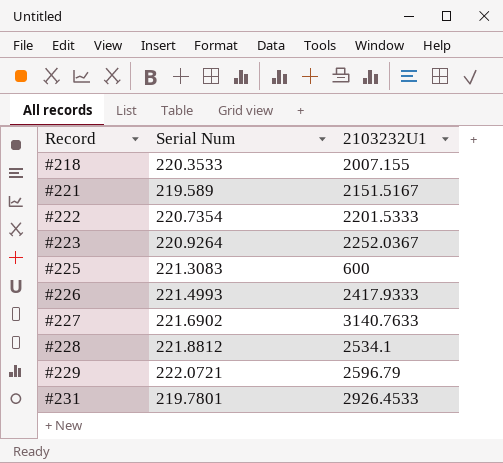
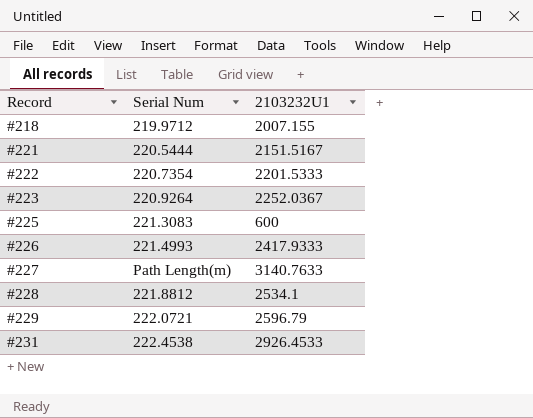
#218 | Serial Num: 220.3533 -> 219.9712
#221 | Serial Num: 219.589 -> 220.5444
#227 | Serial Num: 221.6902 -> Path Length(m)
#231 | Serial Num: 219.7801 -> 222.4538

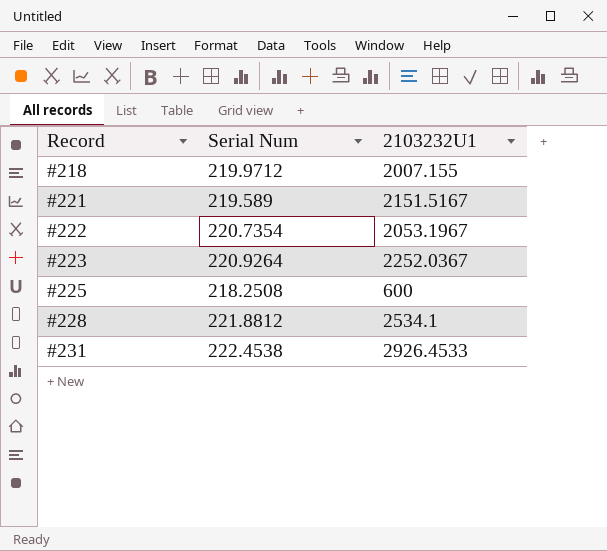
row #226: 221.4993 | 2417.9333 -> none
row #227: Path Length(m) | 3140.7633 -> none
row #229: 222.0721 | 2596.79 -> none
#221 | Serial Num: 220.5444 -> 219.589
#222 | 2103232U1: 2201.5333 -> 2053.1967
#225 | Serial Num: 221.3083 -> 218.2508

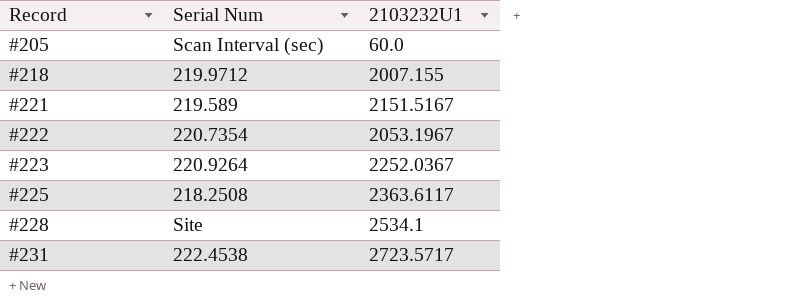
row #205: none -> Scan Interval (sec) | 60.0
#225 | 2103232U1: 600 -> 2363.6117
#228 | Serial Num: 221.8812 -> Site
#231 | 2103232U1: 2926.4533 -> 2723.5717

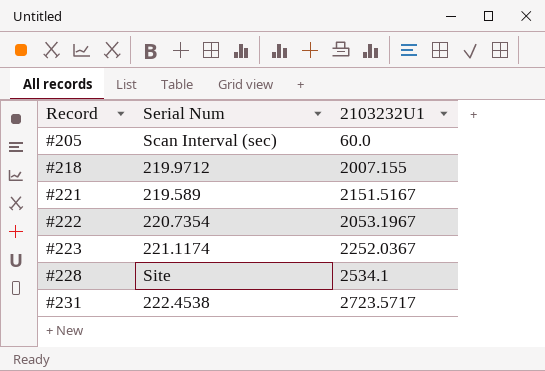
row #225: 218.2508 | 2363.6117 -> none
#223 | Serial Num: 220.9264 -> 221.1174

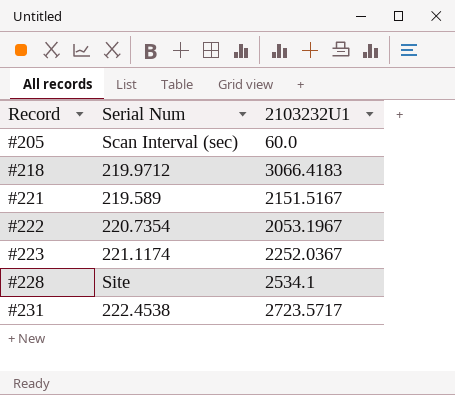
#218 | 2103232U1: 2007.155 -> 3066.4183

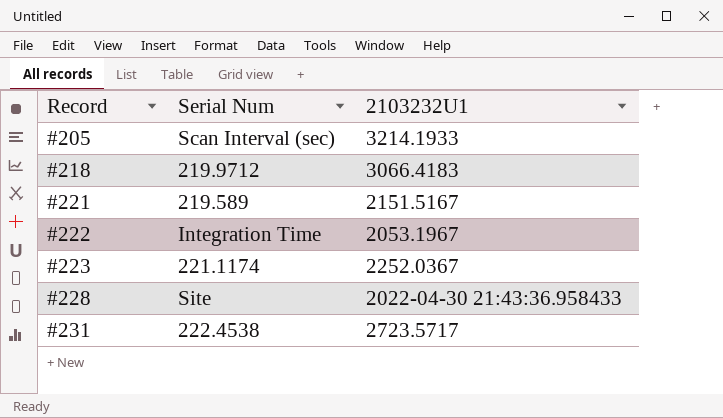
#205 | 2103232U1: 60.0 -> 3214.1933
#222 | Serial Num: 220.7354 -> Integration Time
#228 | 2103232U1: 2534.1 -> 2022-04-30 21:43:36.958433

